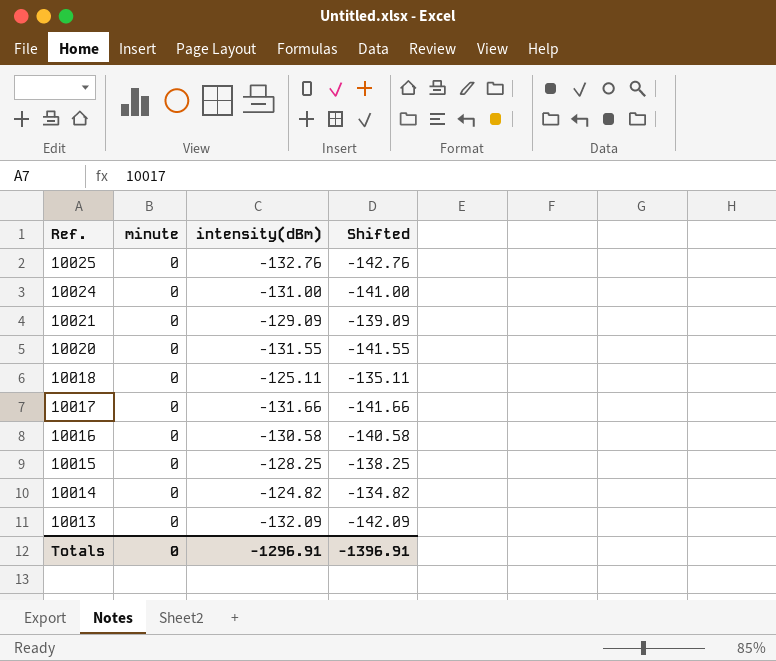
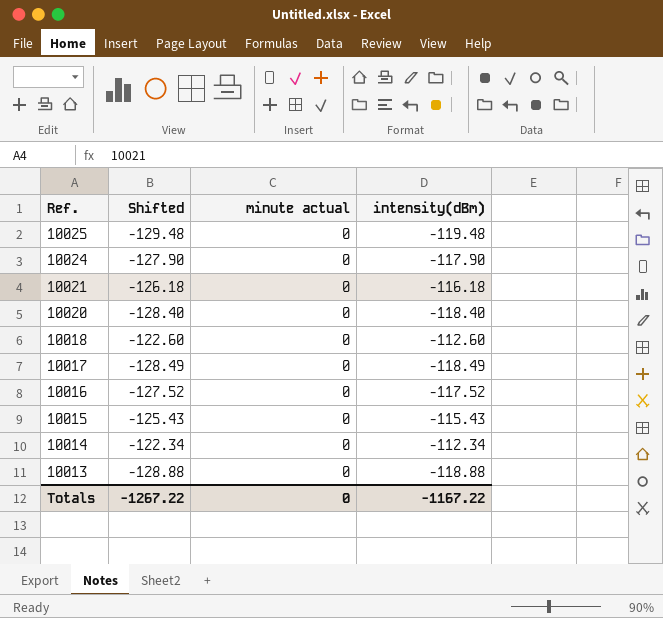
column Shifted | position: 4 -> 2
column name: minute -> minute actual
10025 | Shifted: -142.76 -> -129.48
10025 | intensity(dBm): -132.76 -> -119.48
10024 | Shifted: -141.00 -> -127.90
10024 | intensity(dBm): -131.00 -> -117.90
10021 | Shifted: -139.09 -> -126.18
10021 | intensity(dBm): -129.09 -> -116.18
10020 | Shifted: -141.55 -> -128.40
10020 | intensity(dBm): -131.55 -> -118.40
10018 | Shifted: -135.11 -> -122.60
10018 | intensity(dBm): -125.11 -> -112.60
10017 | Shifted: -141.66 -> -128.49
10017 | intensity(dBm): -131.66 -> -118.49
10016 | Shifted: -140.58 -> -127.52
10016 | intensity(dBm): -130.58 -> -117.52
10015 | Shifted: -138.25 -> -125.43
10015 | intensity(dBm): -128.25 -> -115.43
10014 | Shifted: -134.82 -> -122.34
10014 | intensity(dBm): -124.82 -> -112.34
10013 | Shifted: -142.09 -> -128.88
10013 | intensity(dBm): -132.09 -> -118.88
Totals | Shifted: -1396.91 -> -1267.22
Totals | intensity(dBm): -1296.91 -> -1167.22

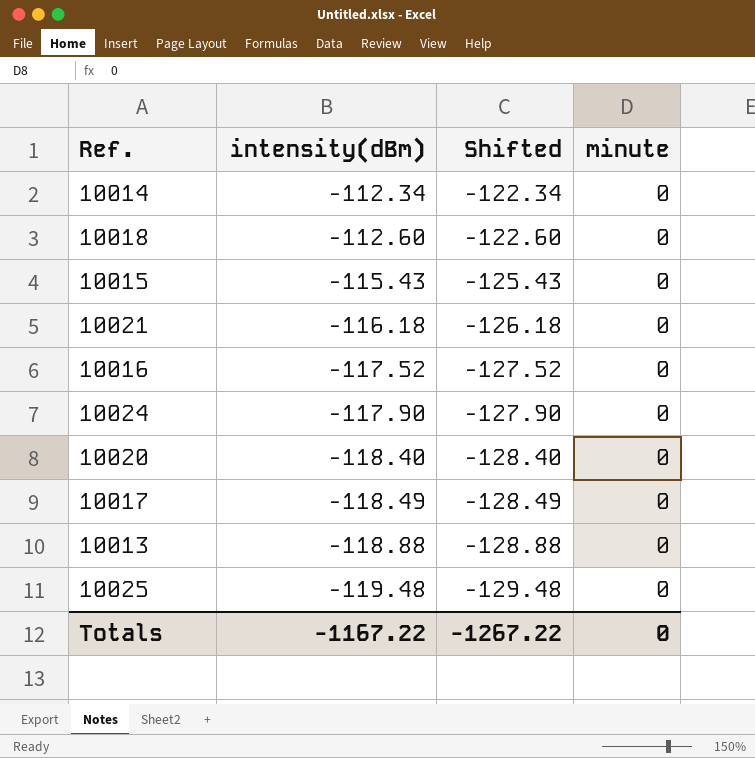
row order: Ref. descending -> intensity(dBm) descending
column intensity(dBm) | position: 4 -> 2
column name: minute actual -> minute

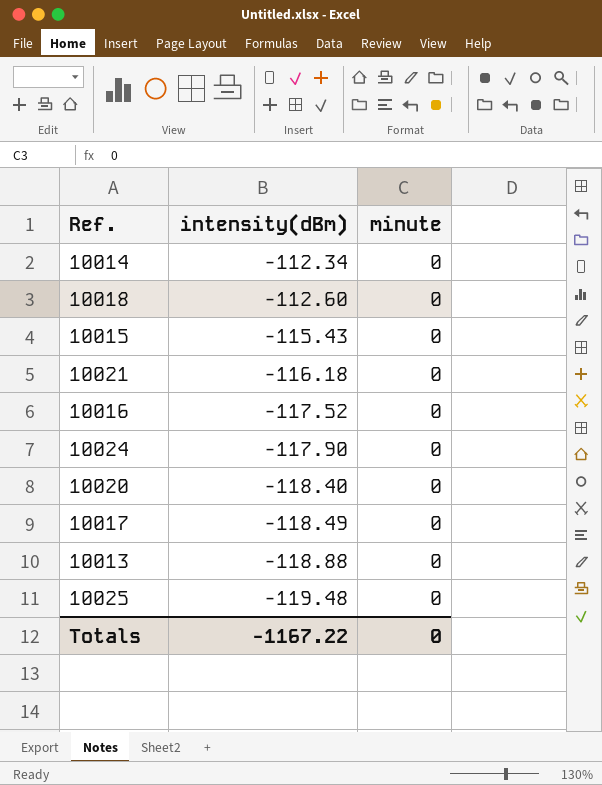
column Shifted | formula: [intensity(dBm)] - 10 -> none

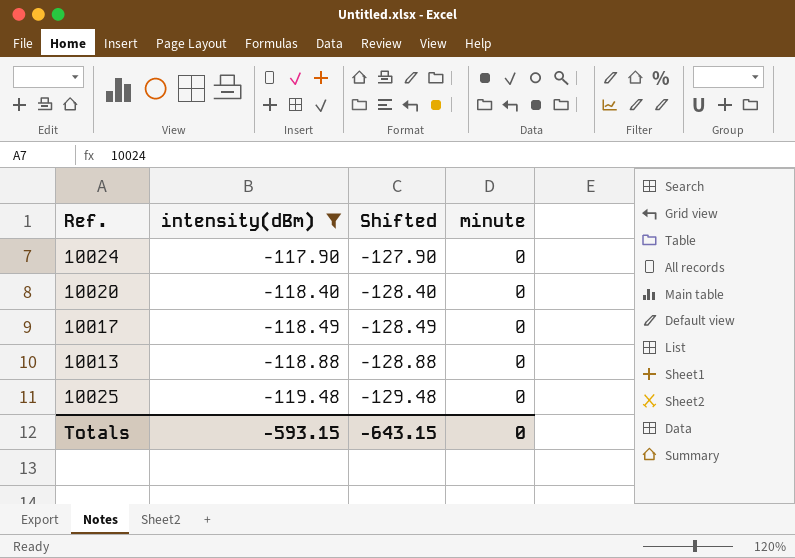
filter: none -> intensity(dBm) <= -117.90
column Shifted | formula: none -> [intensity(dBm)] - 10
Totals | intensity(dBm): -1167.22 -> -593.15

